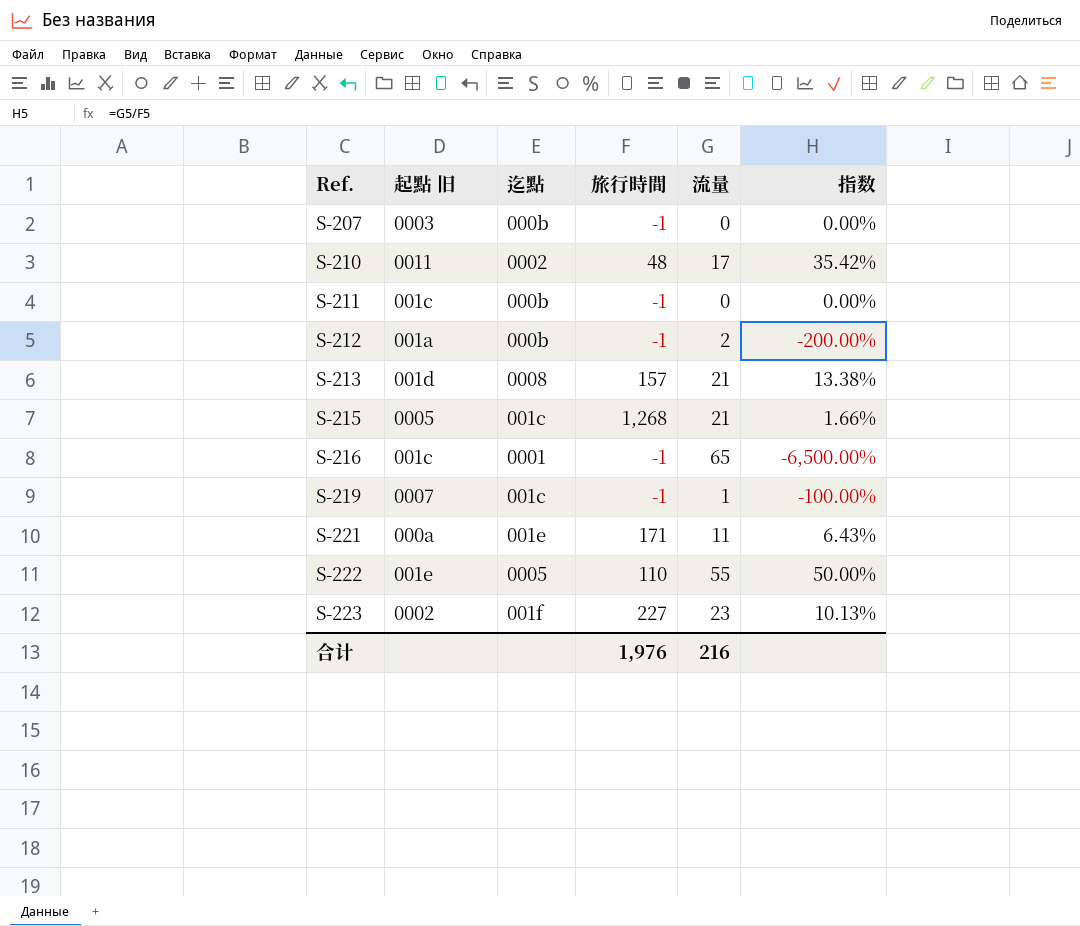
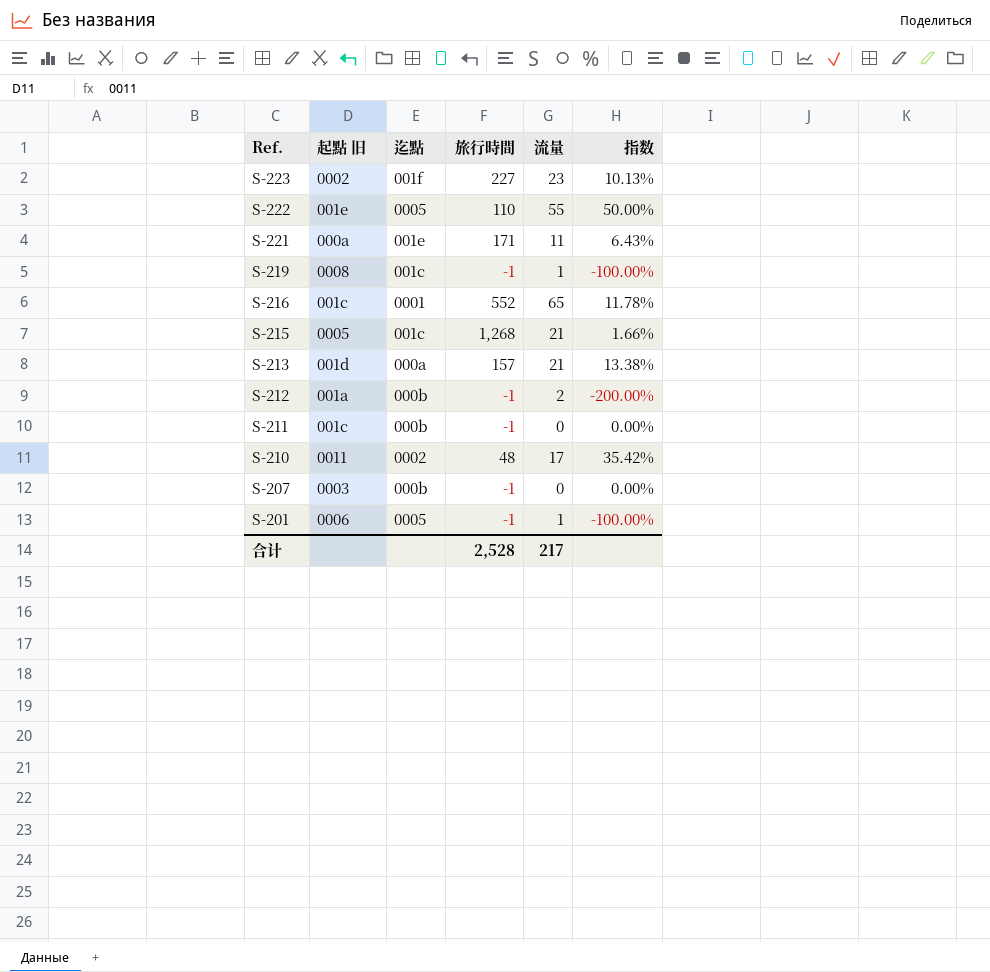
row order: Ref. ascending -> Ref. descending
S-219 | 起點 旧: 0007 -> 0008
S-216 | 旅行時間: -1 -> 552
S-216 | 指数: -6,500.00% -> 11.78%
S-213 | 迄點: 0008 -> 000a
row S-201: none -> 0006 | 0005 | -1 | 1 | -100.00%
合计 | 旅行時間: 1,976 -> 2,528
合计 | 流量: 216 -> 217

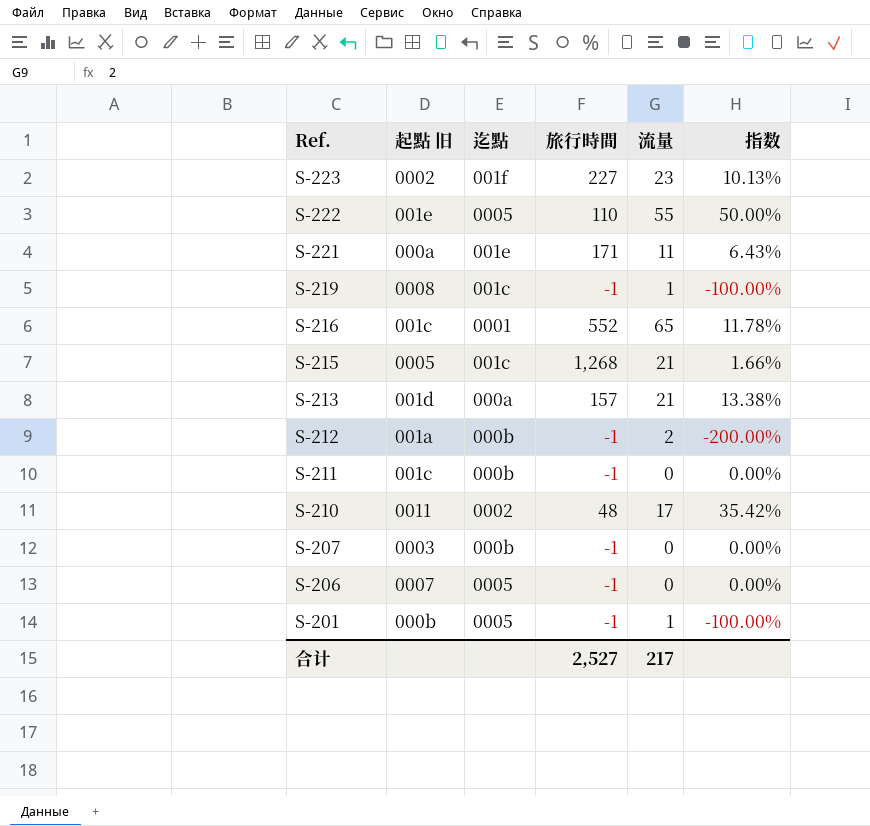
row S-206: none -> 0007 | 0005 | -1 | 0 | 0.00%
S-201 | 起點 旧: 0006 -> 000b
合计 | 旅行時間: 2,528 -> 2,527

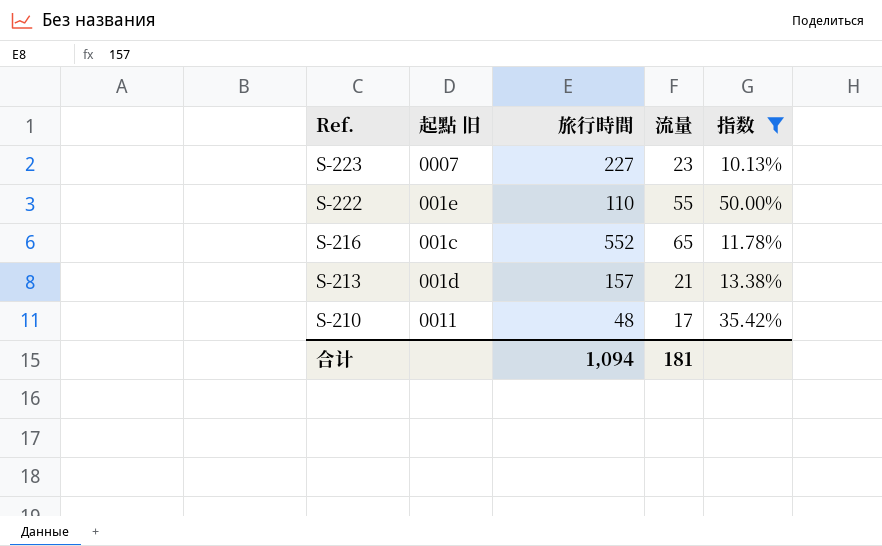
filter: none -> 指数 >= 10.13%
column 迄點 | position: 3 -> none
S-223 | 起點 旧: 0002 -> 0007
合计 | 旅行時間: 2,527 -> 1,094
合计 | 流量: 217 -> 181

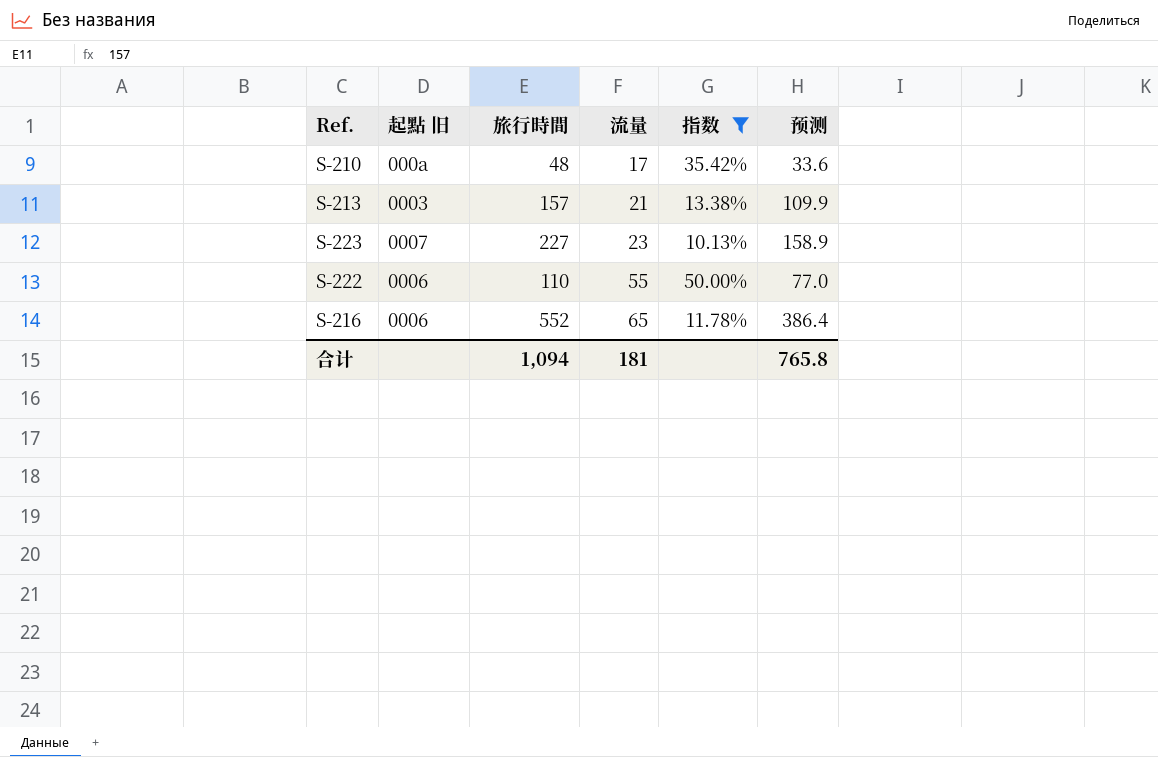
row order: Ref. descending -> 流量 ascending
column 预测 | formula: none -> [旅行時間] * 0.7
S-210 | 起點 旧: 0011 -> 000a
S-213 | 起點 旧: 001d -> 0003
S-222 | 起點 旧: 001e -> 0006
S-216 | 起點 旧: 001c -> 0006

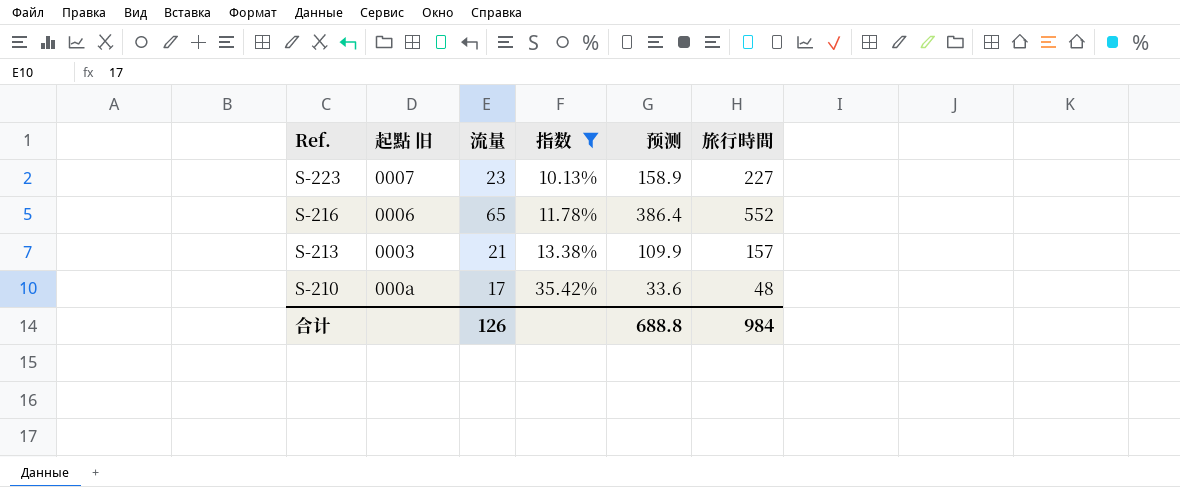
row order: 流量 ascending -> Ref. descending
column 旅行時間 | position: 3 -> 6
row S-222: 0006 | 110 | 55 | 50.00% | 77.0 -> none
合计 | 流量: 181 -> 126
合计 | 预测: 765.8 -> 688.8
合计 | 旅行時間: 1,094 -> 984

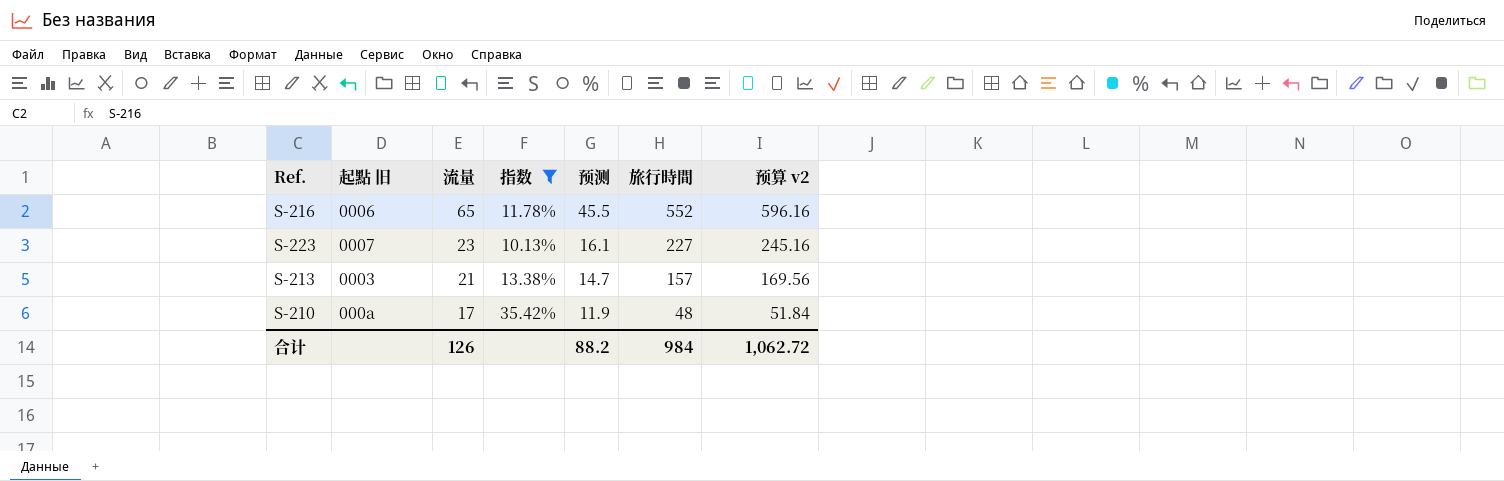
row order: Ref. descending -> 流量 descending
column 预测 | formula: [旅行時間] * 0.7 -> [流量] * 0.7
column 预算 v2 | formula: none -> [旅行時間] * 1.08
合计 | 预测: 688.8 -> 88.2

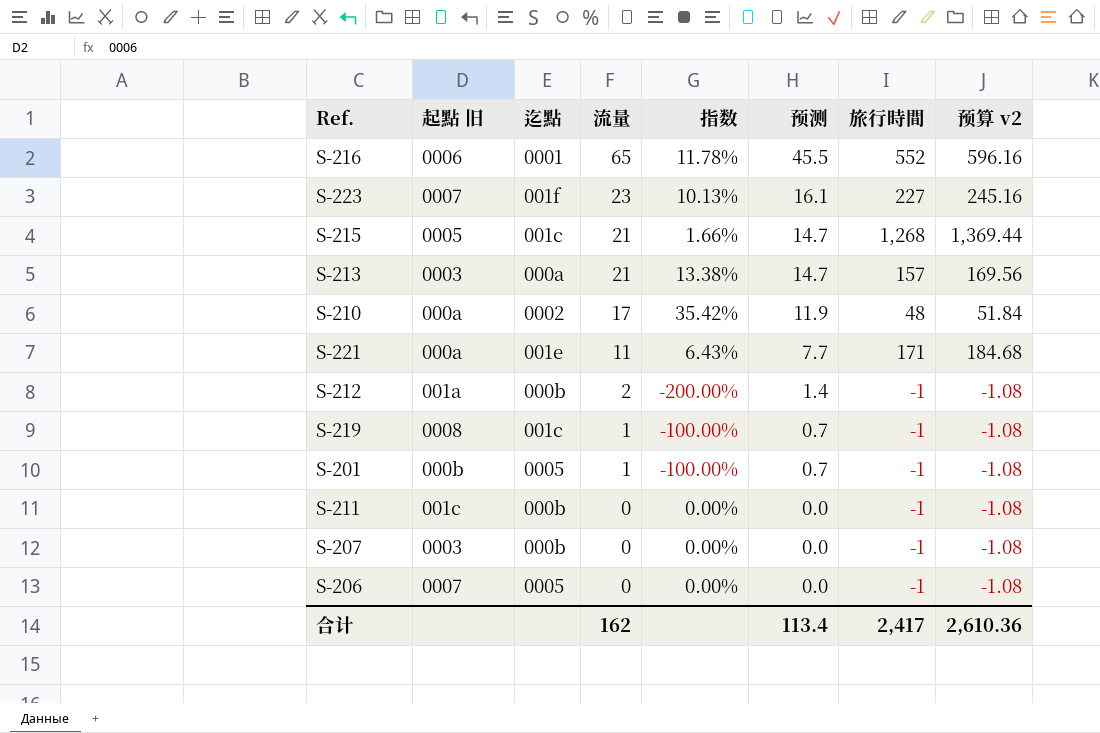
filter: 指数 >= 10.13% -> none
column 迄點 | position: none -> 3
合计 | 流量: 126 -> 162
合计 | 预测: 88.2 -> 113.4
合计 | 旅行時間: 984 -> 2,417
合计 | 预算 v2: 1,062.72 -> 2,610.36

